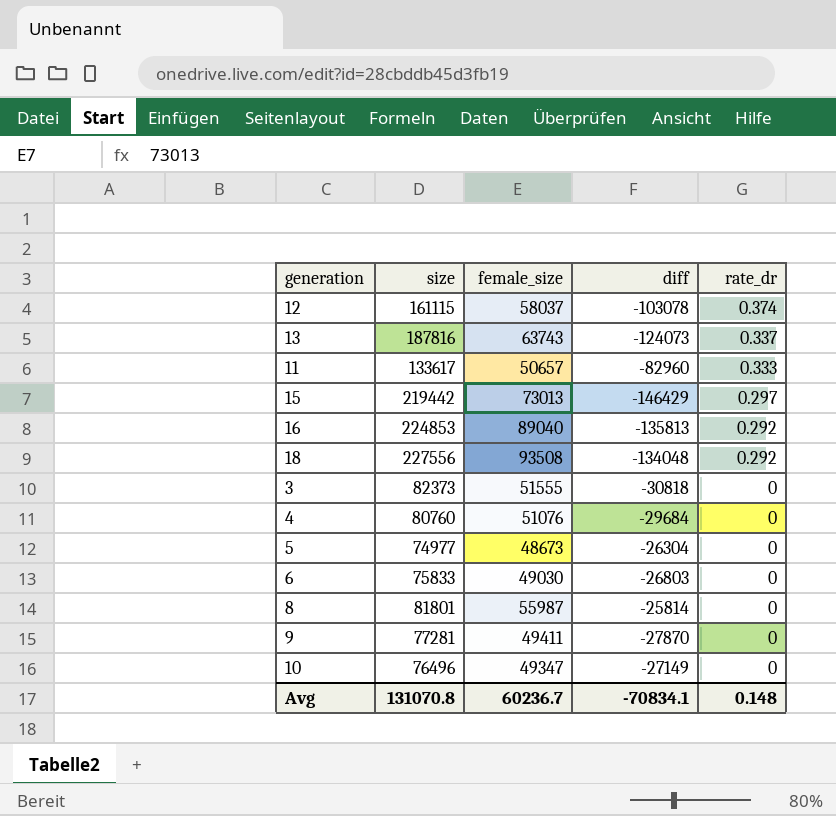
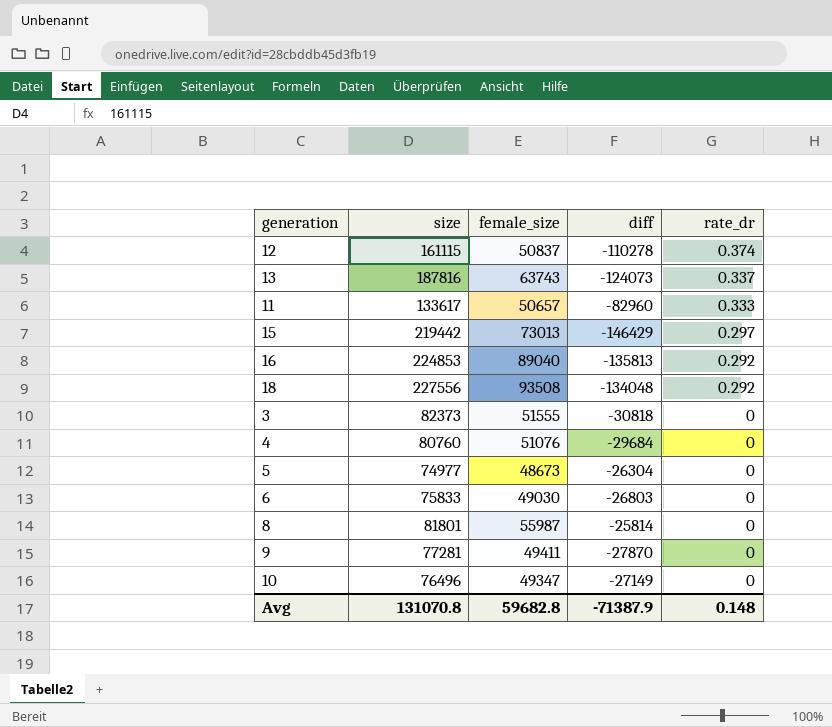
12 | female_size: 58037 -> 50837
12 | diff: -103078 -> -110278
Avg | female_size: 60236.7 -> 59682.8
Avg | diff: -70834.1 -> -71387.9

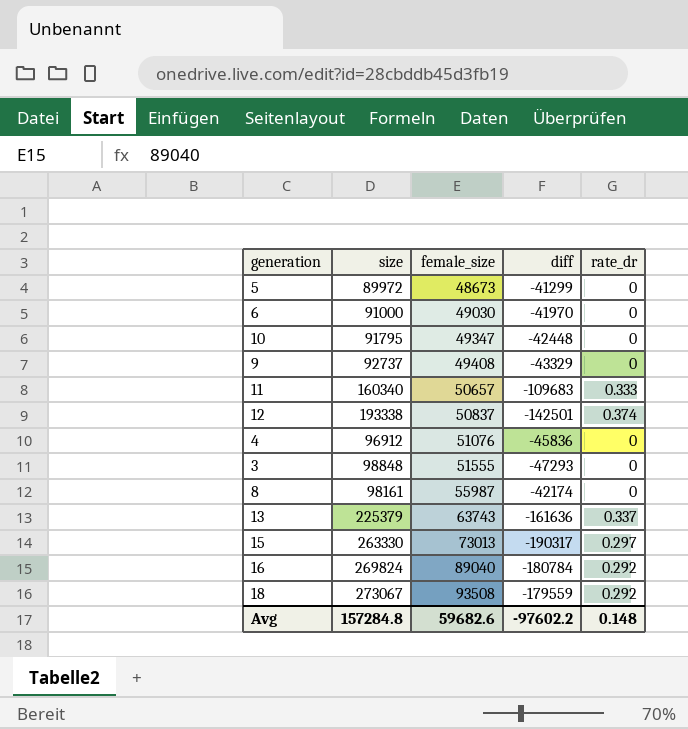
row order: rate_dr descending -> female_size ascending
5 | size: 74977 -> 89972
5 | diff: -26304 -> -41299
6 | size: 75833 -> 91000
6 | diff: -26803 -> -41970
10 | size: 76496 -> 91795
10 | diff: -27149 -> -42448
9 | size: 77281 -> 92737
9 | female_size: 49411 -> 49408
9 | diff: -27870 -> -43329
11 | size: 133617 -> 160340
11 | diff: -82960 -> -109683
12 | size: 161115 -> 193338
12 | diff: -110278 -> -142501
4 | size: 80760 -> 96912
4 | diff: -29684 -> -45836
3 | size: 82373 -> 98848
3 | diff: -30818 -> -47293
8 | size: 81801 -> 98161
8 | diff: -25814 -> -42174
13 | size: 187816 -> 225379
13 | diff: -124073 -> -161636
15 | size: 219442 -> 263330
15 | diff: -146429 -> -190317
16 | size: 224853 -> 269824
16 | diff: -135813 -> -180784
18 | size: 227556 -> 273067
18 | diff: -134048 -> -179559
Avg | size: 131070.8 -> 157284.8
Avg | female_size: 59682.8 -> 59682.6
Avg | diff: -71387.9 -> -97602.2

